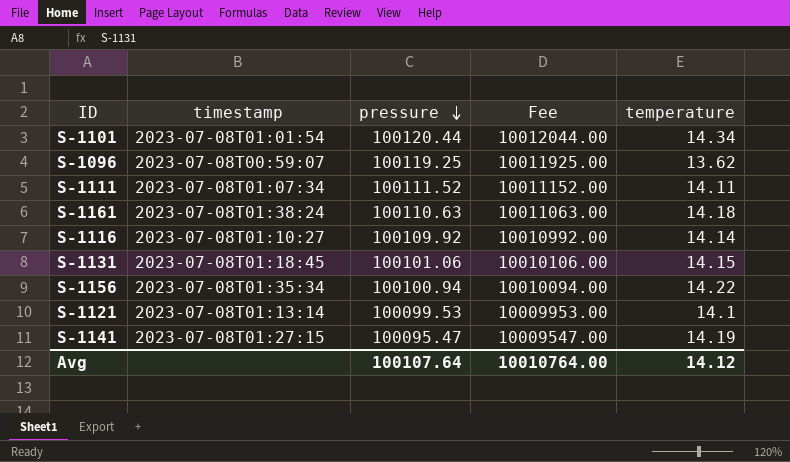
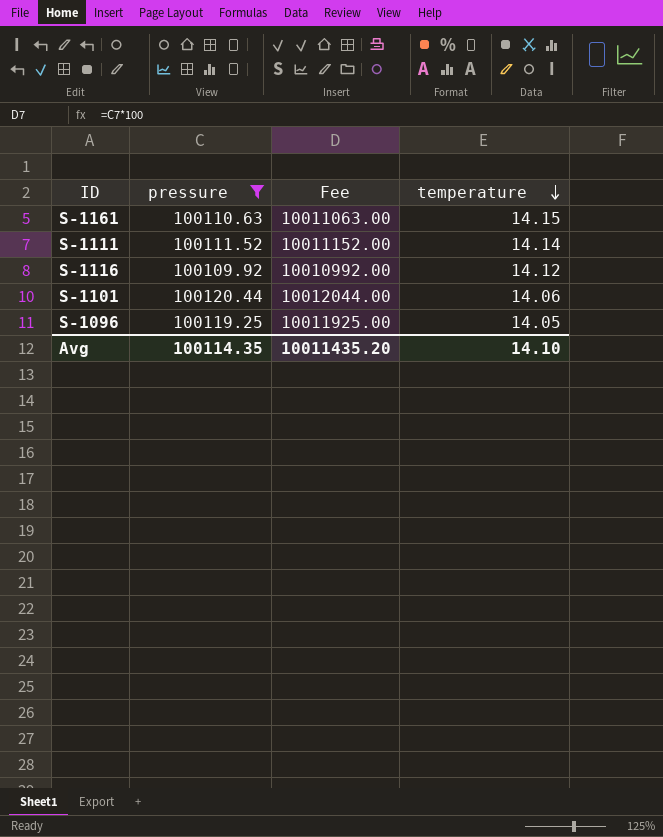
filter: none -> pressure >= 100109.92
row order: pressure descending -> temperature descending
column timestamp | position: 2 -> none
S-1161 | temperature: 14.18 -> 14.15
S-1111 | temperature: 14.11 -> 14.14
S-1116 | temperature: 14.14 -> 14.12
S-1101 | temperature: 14.34 -> 14.06
S-1096 | temperature: 13.62 -> 14.05
Avg | pressure: 100107.64 -> 100114.35
Avg | Fee: 10010764.00 -> 10011435.20
Avg | temperature: 14.12 -> 14.10

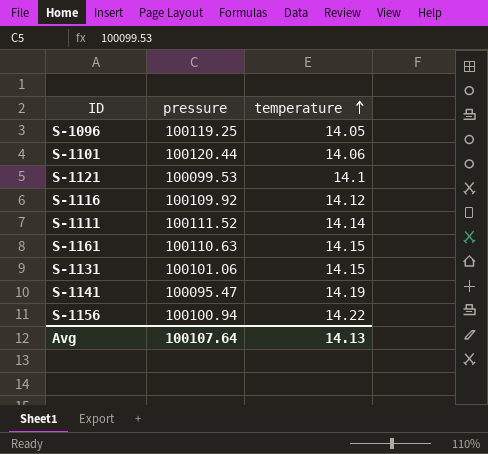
filter: pressure >= 100109.92 -> none
row order: temperature descending -> temperature ascending
column Fee | formula: [pressure] * 100 -> none
Avg | pressure: 100114.35 -> 100107.64
Avg | temperature: 14.10 -> 14.13

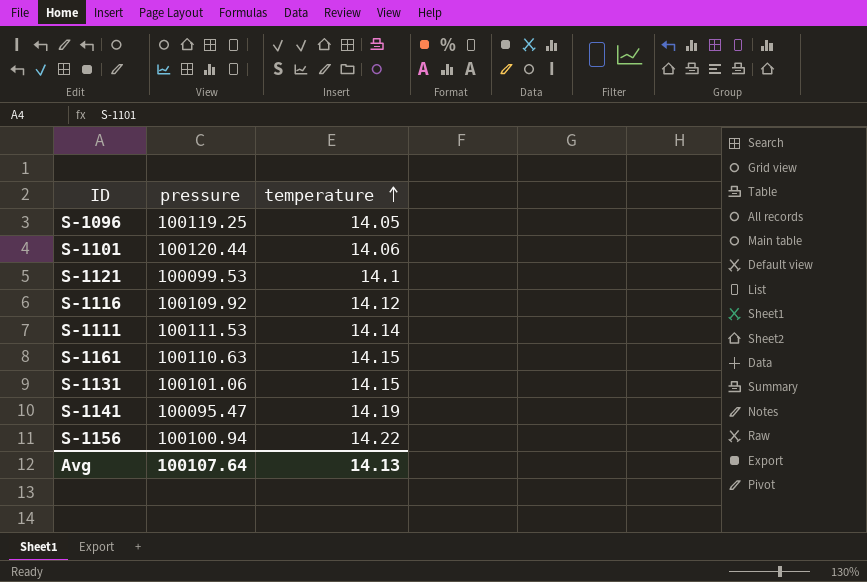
S-1111 | pressure: 100111.52 -> 100111.53

